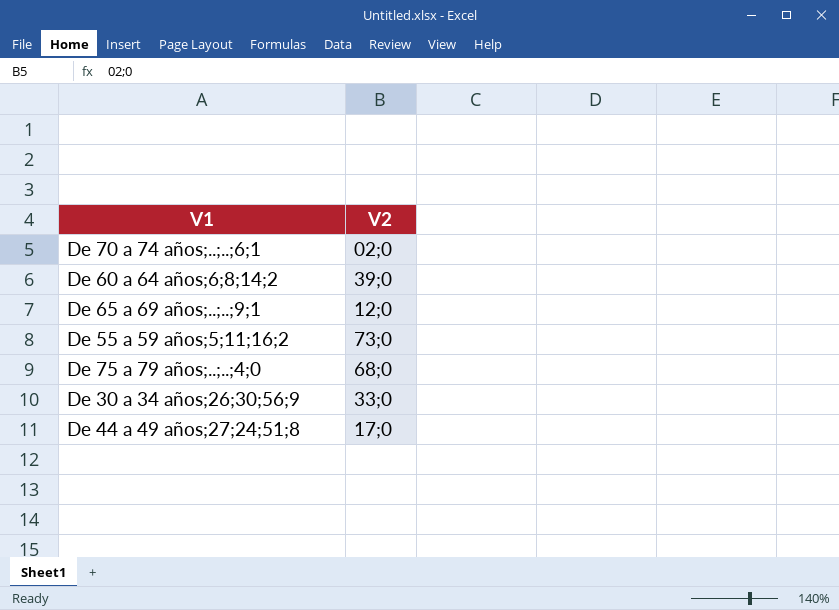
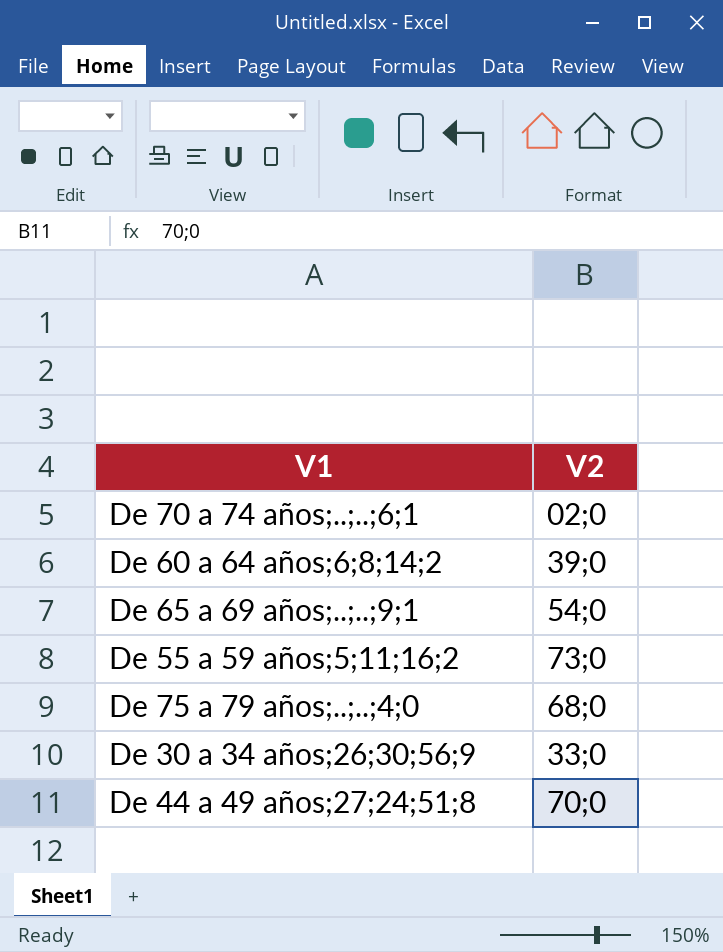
De 65 a 69 años;..;..;9;1 | V2: 12;0 -> 54;0
De 44 a 49 años;27;24;51;8 | V2: 17;0 -> 70;0

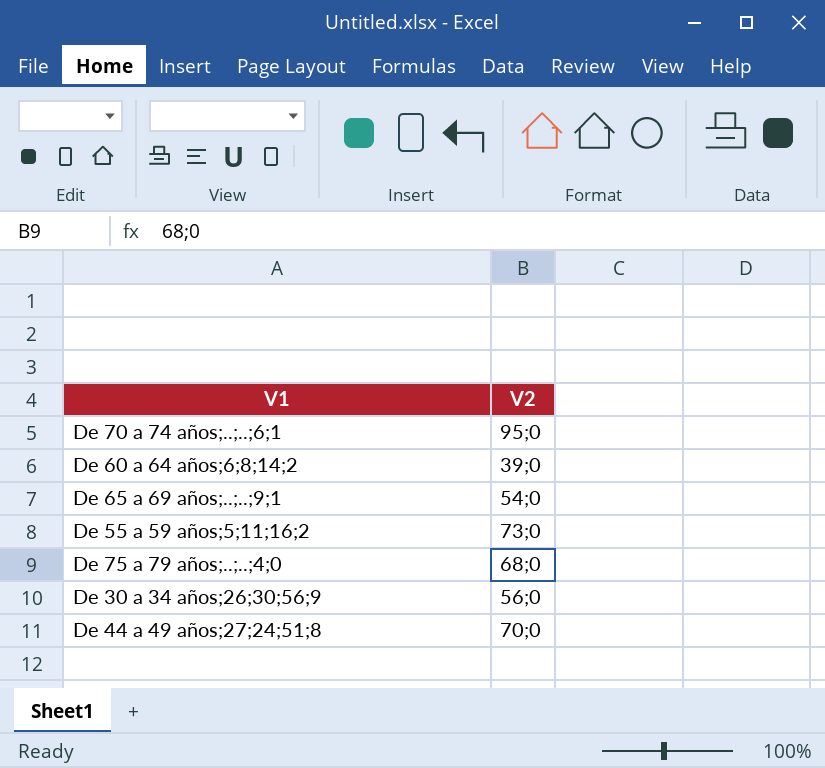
De 70 a 74 años;..;..;6;1 | V2: 02;0 -> 95;0
De 30 a 34 años;26;30;56;9 | V2: 33;0 -> 56;0

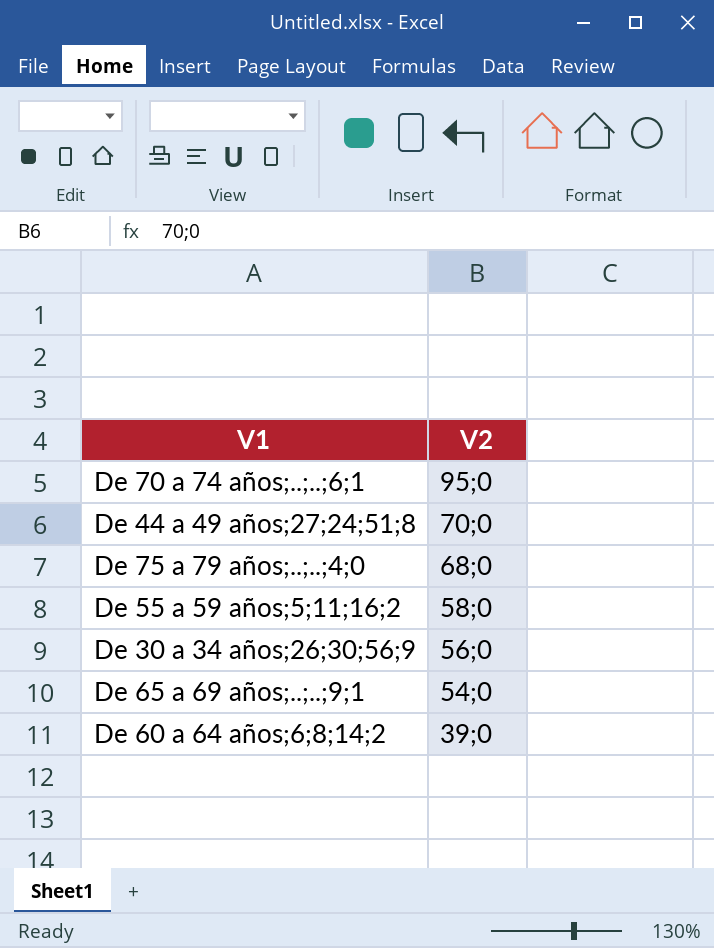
row order: none -> V2 descending
De 55 a 59 años;5;11;16;2 | V2: 73;0 -> 58;0

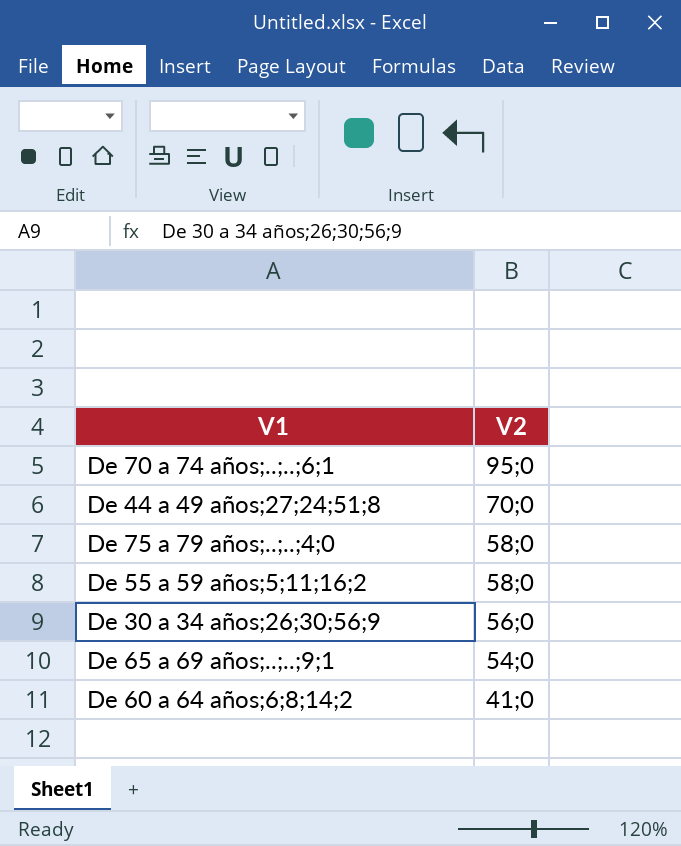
De 75 a 79 años;..;..;4;0 | V2: 68;0 -> 58;0
De 60 a 64 años;6;8;14;2 | V2: 39;0 -> 41;0

